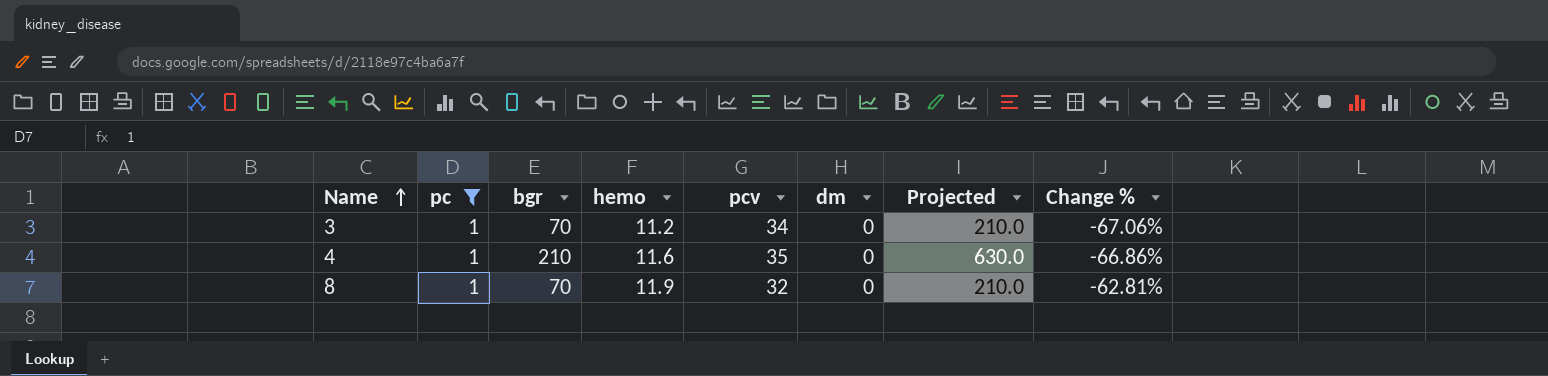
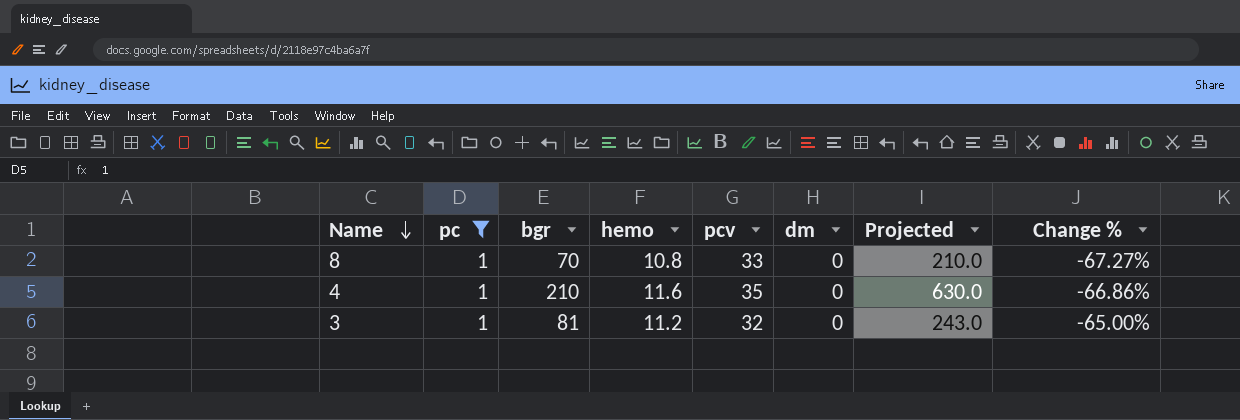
row order: Name ascending -> Name descending
8 | hemo: 11.9 -> 10.8
8 | pcv: 32 -> 33
8 | Change %: -62.81% -> -67.27%
3 | bgr: 70 -> 81
3 | pcv: 34 -> 32
3 | Projected: 210.0 -> 243.0
3 | Change %: -67.06% -> -65.00%

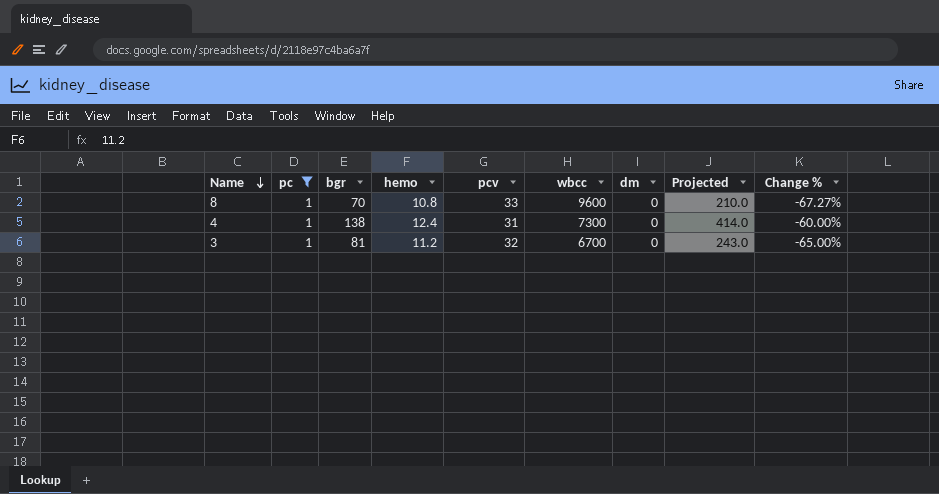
column wbcc | position: none -> 6
4 | bgr: 210 -> 138
4 | hemo: 11.6 -> 12.4
4 | pcv: 35 -> 31
4 | Projected: 630.0 -> 414.0
4 | Change %: -66.86% -> -60.00%

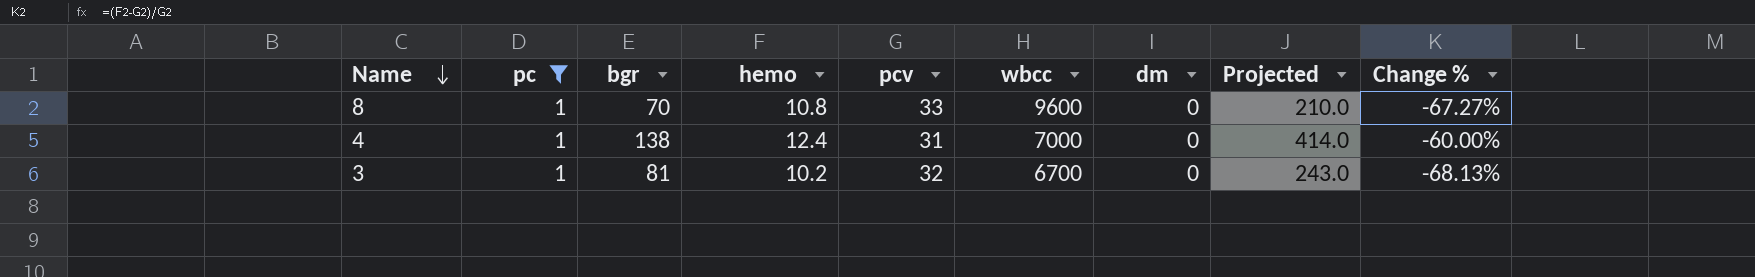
4 | wbcc: 7300 -> 7000
3 | hemo: 11.2 -> 10.2
3 | Change %: -65.00% -> -68.13%

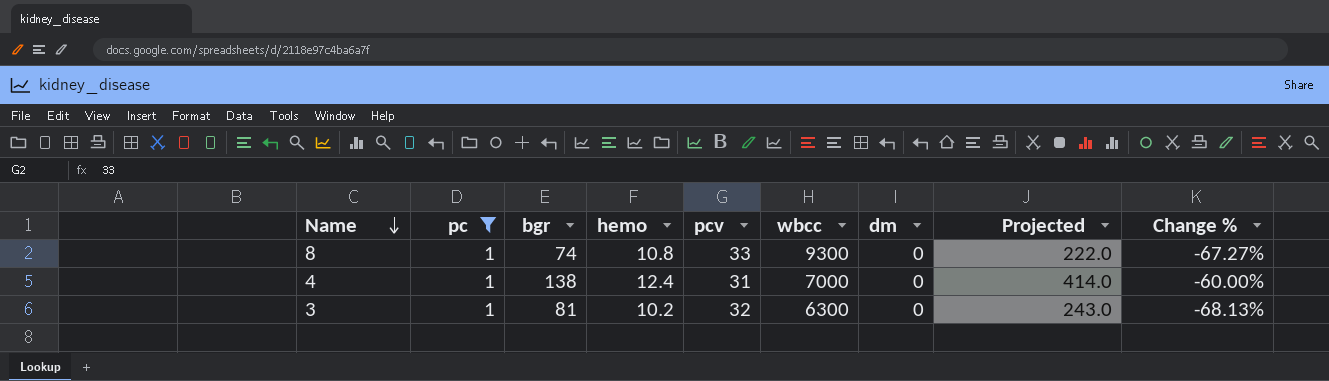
8 | bgr: 70 -> 74
8 | wbcc: 9600 -> 9300
8 | Projected: 210.0 -> 222.0
3 | wbcc: 6700 -> 6300

